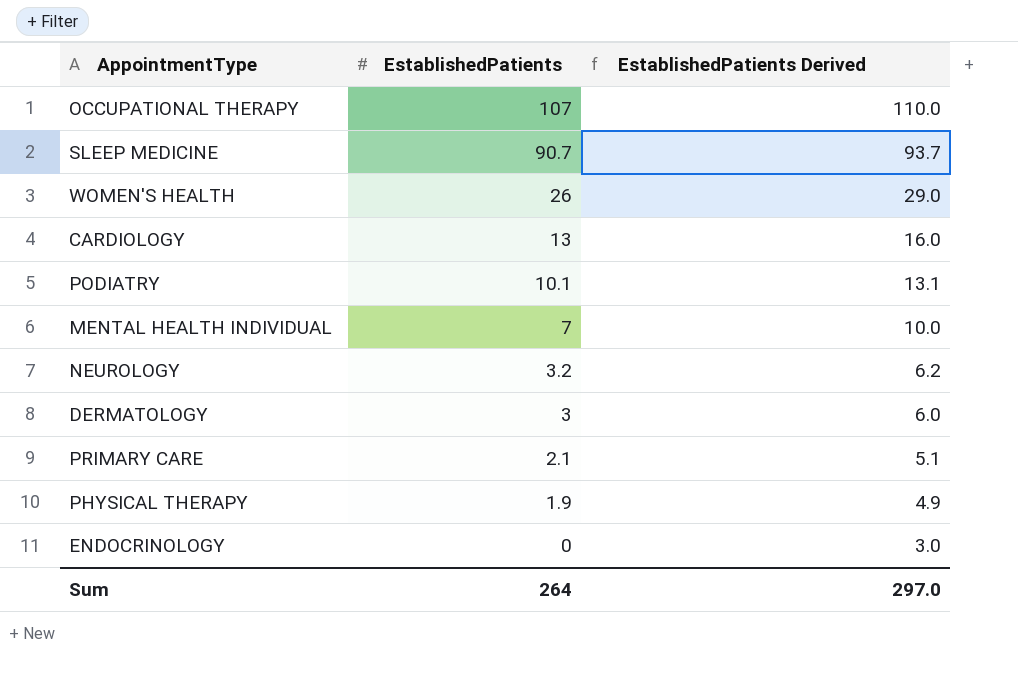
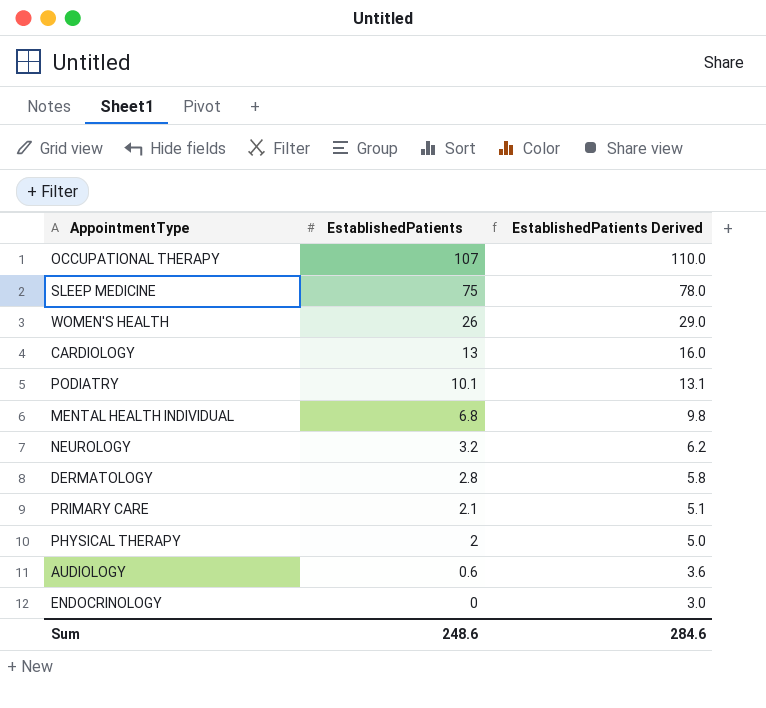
SLEEP MEDICINE | EstablishedPatients: 90.7 -> 75
SLEEP MEDICINE | EstablishedPatients Derived: 93.7 -> 78.0
MENTAL HEALTH INDIVIDUAL | EstablishedPatients: 7 -> 6.8
MENTAL HEALTH INDIVIDUAL | EstablishedPatients Derived: 10.0 -> 9.8
DERMATOLOGY | EstablishedPatients: 3 -> 2.8
DERMATOLOGY | EstablishedPatients Derived: 6.0 -> 5.8
PHYSICAL THERAPY | EstablishedPatients: 1.9 -> 2
PHYSICAL THERAPY | EstablishedPatients Derived: 4.9 -> 5.0
row AUDIOLOGY: none -> 0.6 | 3.6
Sum | EstablishedPatients: 264 -> 248.6
Sum | EstablishedPatients Derived: 297.0 -> 284.6

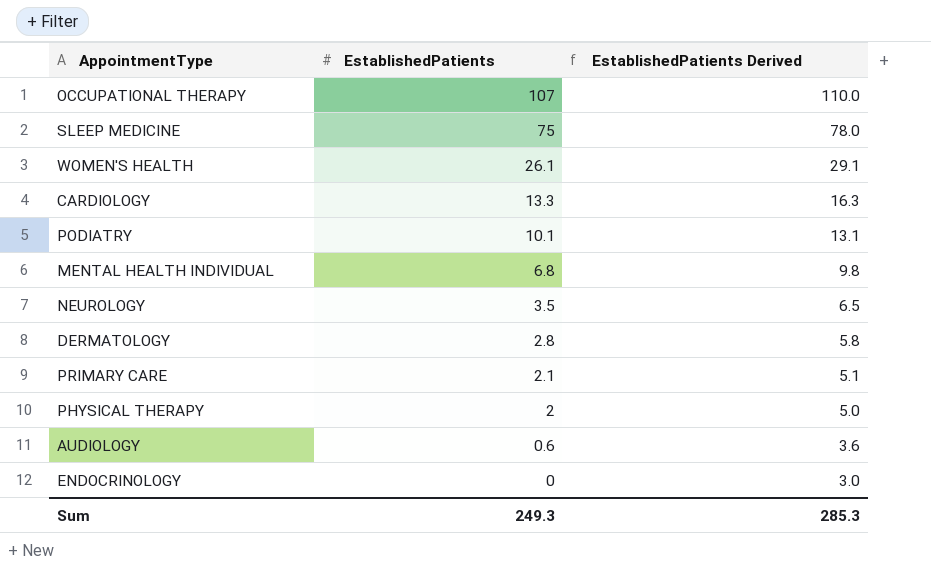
WOMEN'S HEALTH | EstablishedPatients: 26 -> 26.1
WOMEN'S HEALTH | EstablishedPatients Derived: 29.0 -> 29.1
CARDIOLOGY | EstablishedPatients: 13 -> 13.3
CARDIOLOGY | EstablishedPatients Derived: 16.0 -> 16.3
NEUROLOGY | EstablishedPatients: 3.2 -> 3.5
NEUROLOGY | EstablishedPatients Derived: 6.2 -> 6.5
Sum | EstablishedPatients: 248.6 -> 249.3
Sum | EstablishedPatients Derived: 284.6 -> 285.3

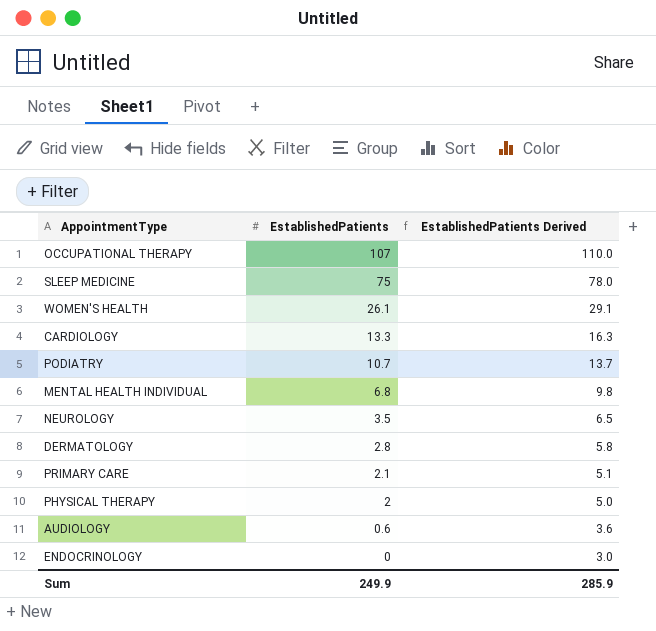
PODIATRY | EstablishedPatients: 10.1 -> 10.7
PODIATRY | EstablishedPatients Derived: 13.1 -> 13.7
Sum | EstablishedPatients: 249.3 -> 249.9
Sum | EstablishedPatients Derived: 285.3 -> 285.9

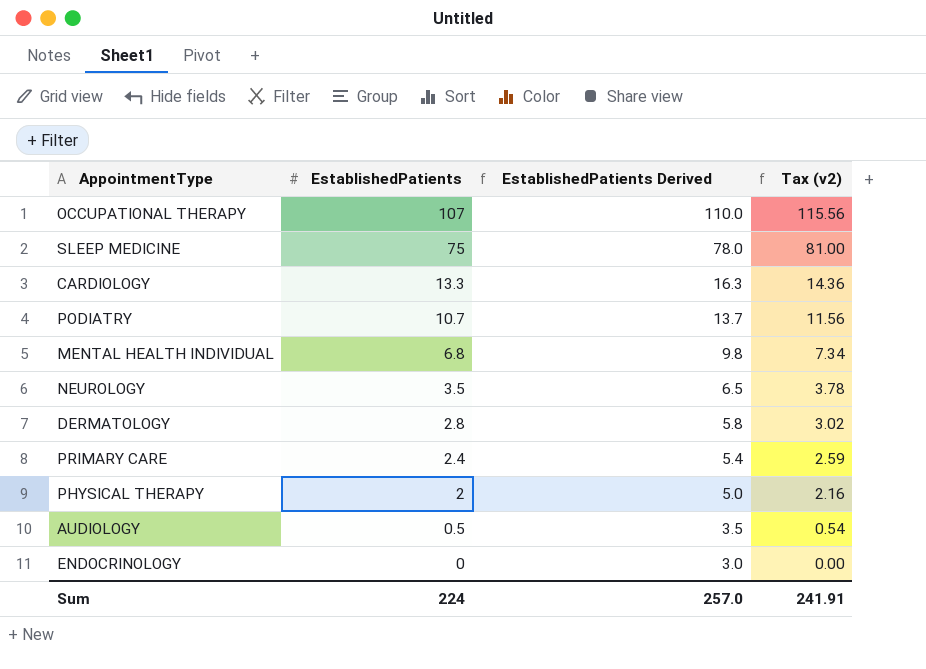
column Tax (v2) | formula: none -> [EstablishedPatients] * 1.08
row WOMEN'S HEALTH: 26.1 | 29.1 -> none
PRIMARY CARE | EstablishedPatients: 2.1 -> 2.4
PRIMARY CARE | EstablishedPatients Derived: 5.1 -> 5.4
AUDIOLOGY | EstablishedPatients: 0.6 -> 0.5
AUDIOLOGY | EstablishedPatients Derived: 3.6 -> 3.5
Sum | EstablishedPatients: 249.9 -> 224
Sum | EstablishedPatients Derived: 285.9 -> 257.0

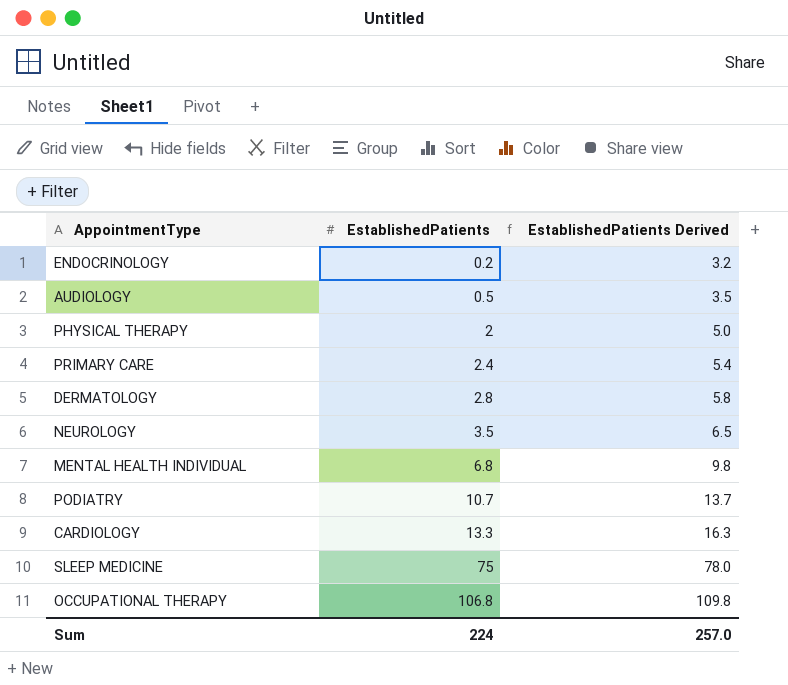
row order: EstablishedPatients descending -> EstablishedPatients ascending
column Tax (v2) | formula: [EstablishedPatients] * 1.08 -> none
ENDOCRINOLOGY | EstablishedPatients: 0 -> 0.2
ENDOCRINOLOGY | EstablishedPatients Derived: 3.0 -> 3.2
OCCUPATIONAL THERAPY | EstablishedPatients: 107 -> 106.8
OCCUPATIONAL THERAPY | EstablishedPatients Derived: 110.0 -> 109.8

